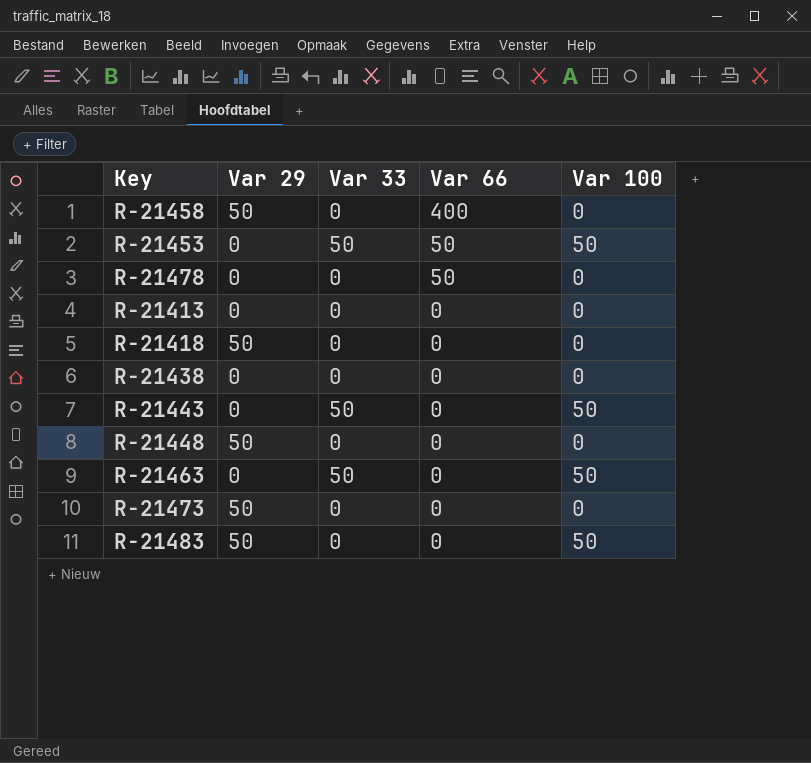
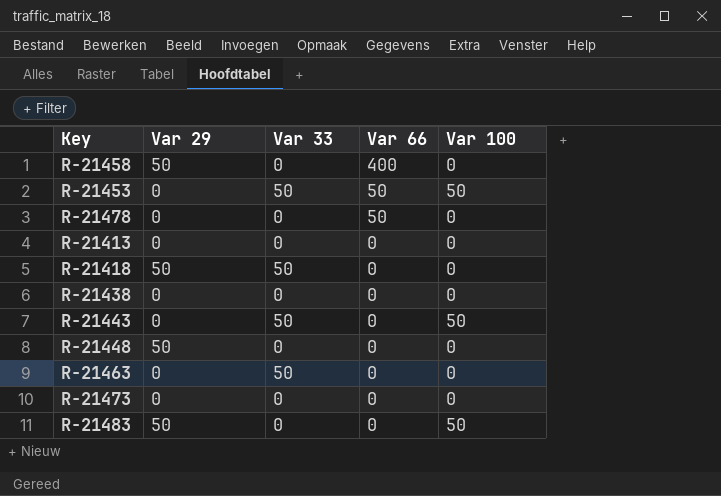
R-21418 | Var 33: 0 -> 50
R-21463 | Var 100: 50 -> 0
R-21473 | Var 29: 50 -> 0

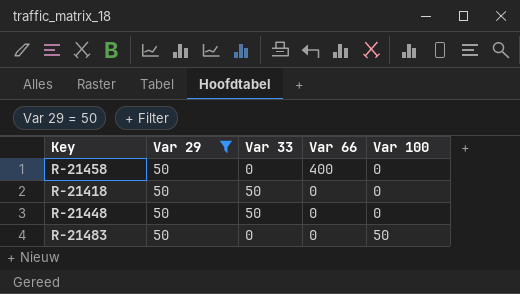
filter: none -> Var 29 = 50
R-21448 | Var 33: 0 -> 50

